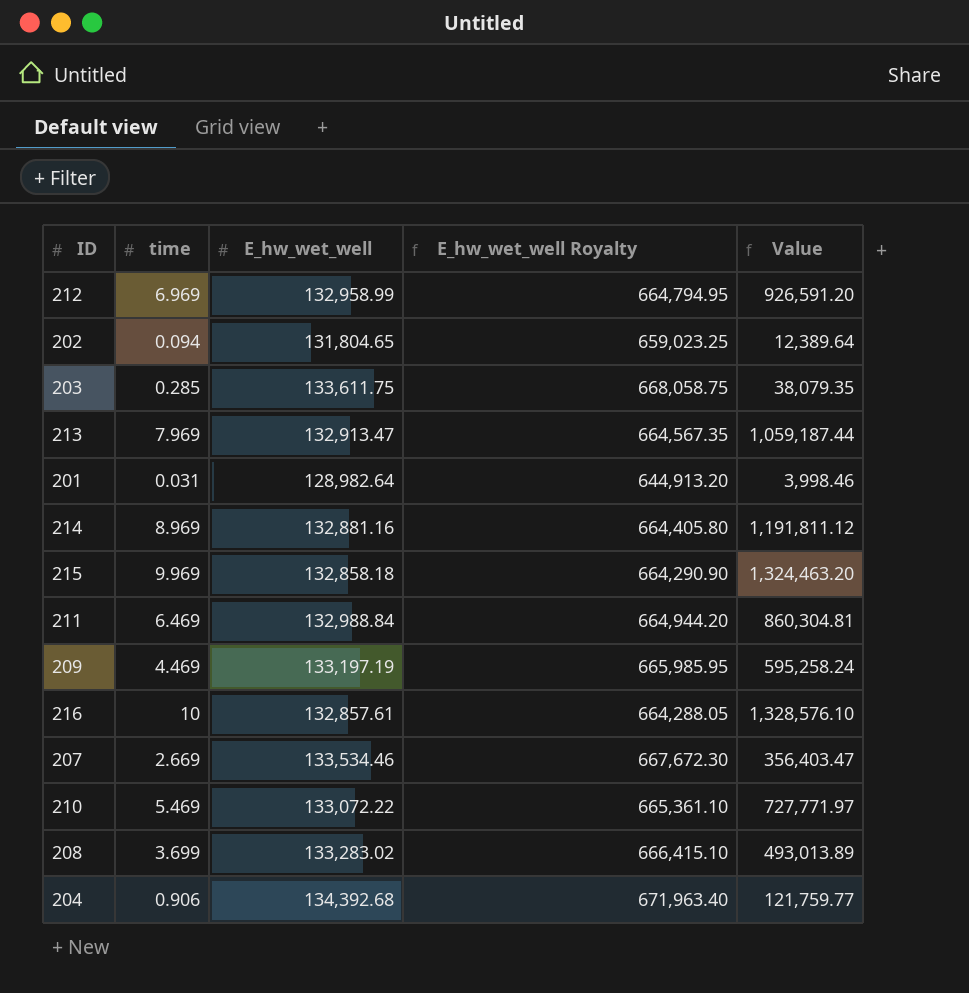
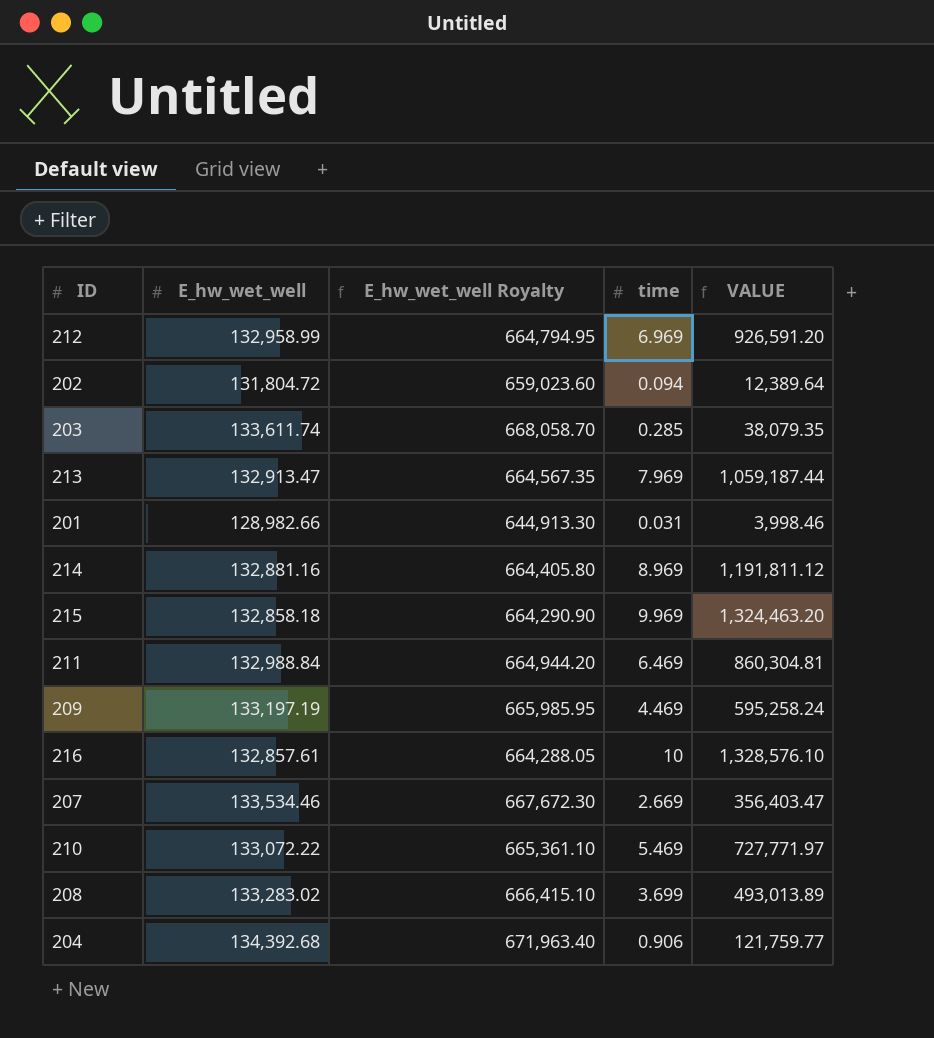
column time | position: 2 -> 4
column name: Value -> VALUE
202 | E_hw_wet_well: 131,804.65 -> 131,804.72
202 | E_hw_wet_well Royalty: 659,023.25 -> 659,023.60
203 | E_hw_wet_well: 133,611.75 -> 133,611.74
203 | E_hw_wet_well Royalty: 668,058.75 -> 668,058.70
201 | E_hw_wet_well: 128,982.64 -> 128,982.66
201 | E_hw_wet_well Royalty: 644,913.20 -> 644,913.30

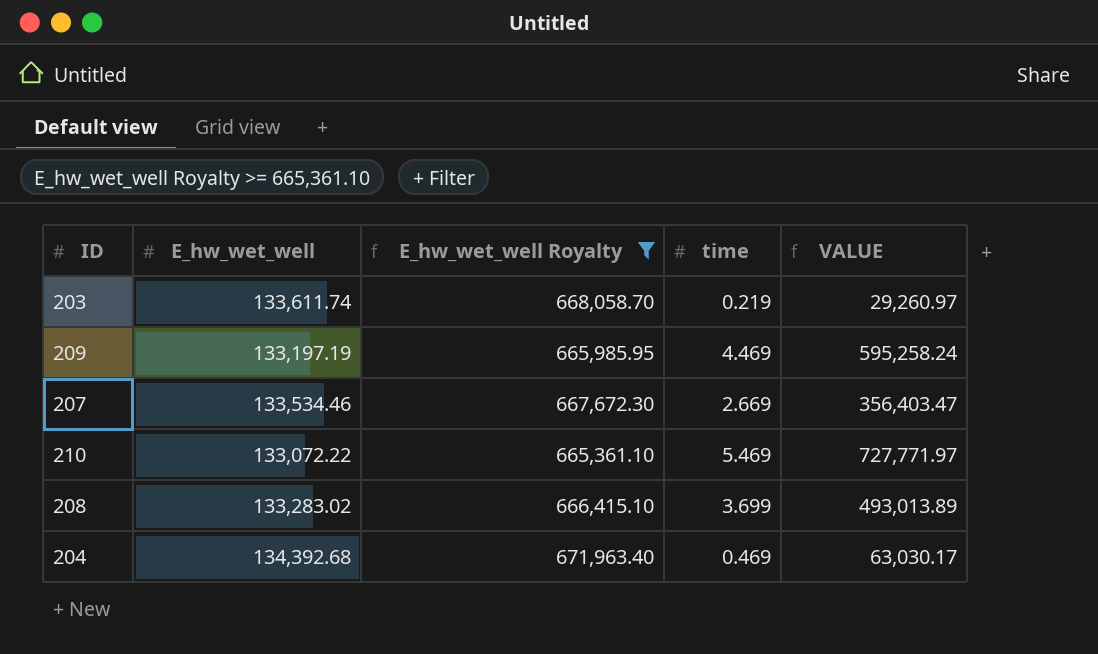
filter: none -> E_hw_wet_well Royalty >= 665,361.10
203 | time: 0.285 -> 0.219
203 | VALUE: 38,079.35 -> 29,260.97
204 | time: 0.906 -> 0.469
204 | VALUE: 121,759.77 -> 63,030.17

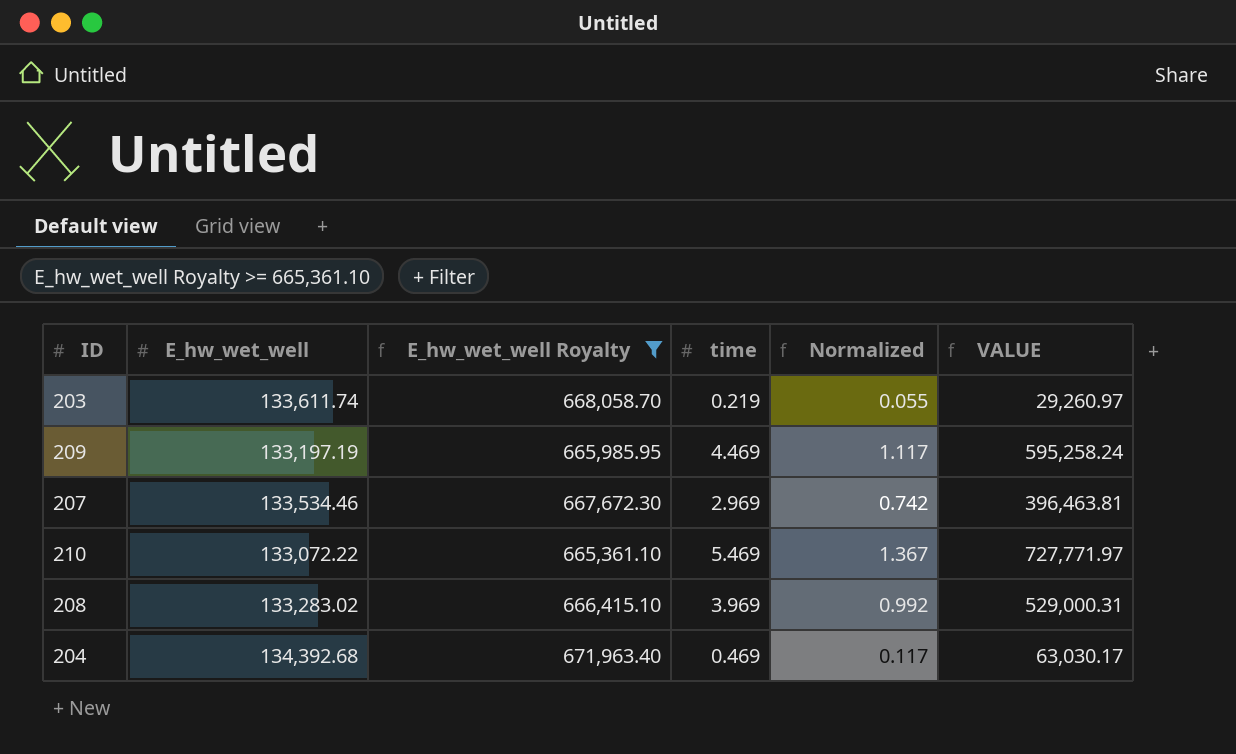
column Normalized | formula: none -> [time] * 0.25
207 | time: 2.669 -> 2.969
207 | VALUE: 356,403.47 -> 396,463.81
208 | time: 3.699 -> 3.969
208 | VALUE: 493,013.89 -> 529,000.31

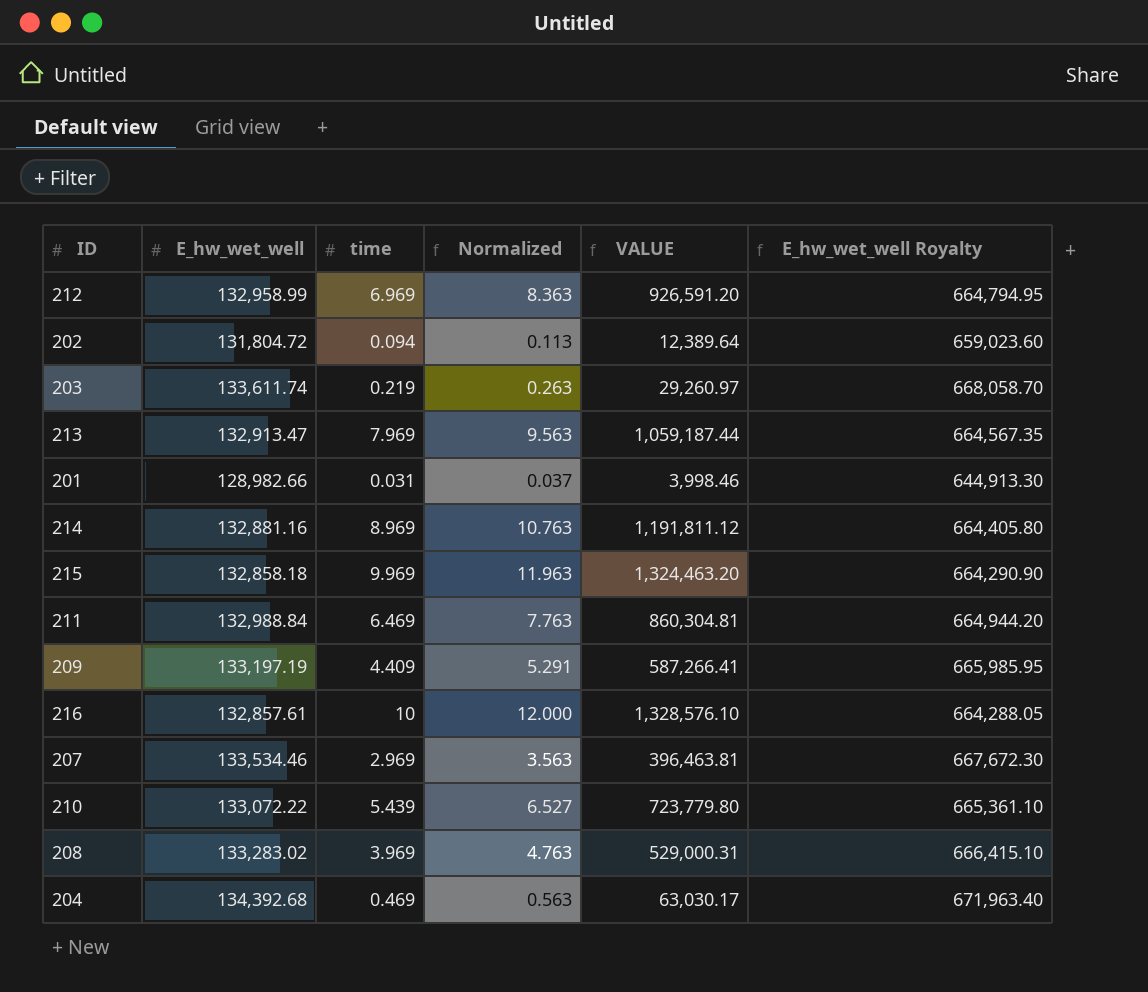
filter: E_hw_wet_well Royalty >= 665,361.10 -> none
column Normalized | formula: [time] * 0.25 -> [time] * 1.2
column E_hw_wet_well Royalty | position: 3 -> 6
209 | time: 4.469 -> 4.409
209 | VALUE: 595,258.24 -> 587,266.41
210 | time: 5.469 -> 5.439
210 | VALUE: 727,771.97 -> 723,779.80

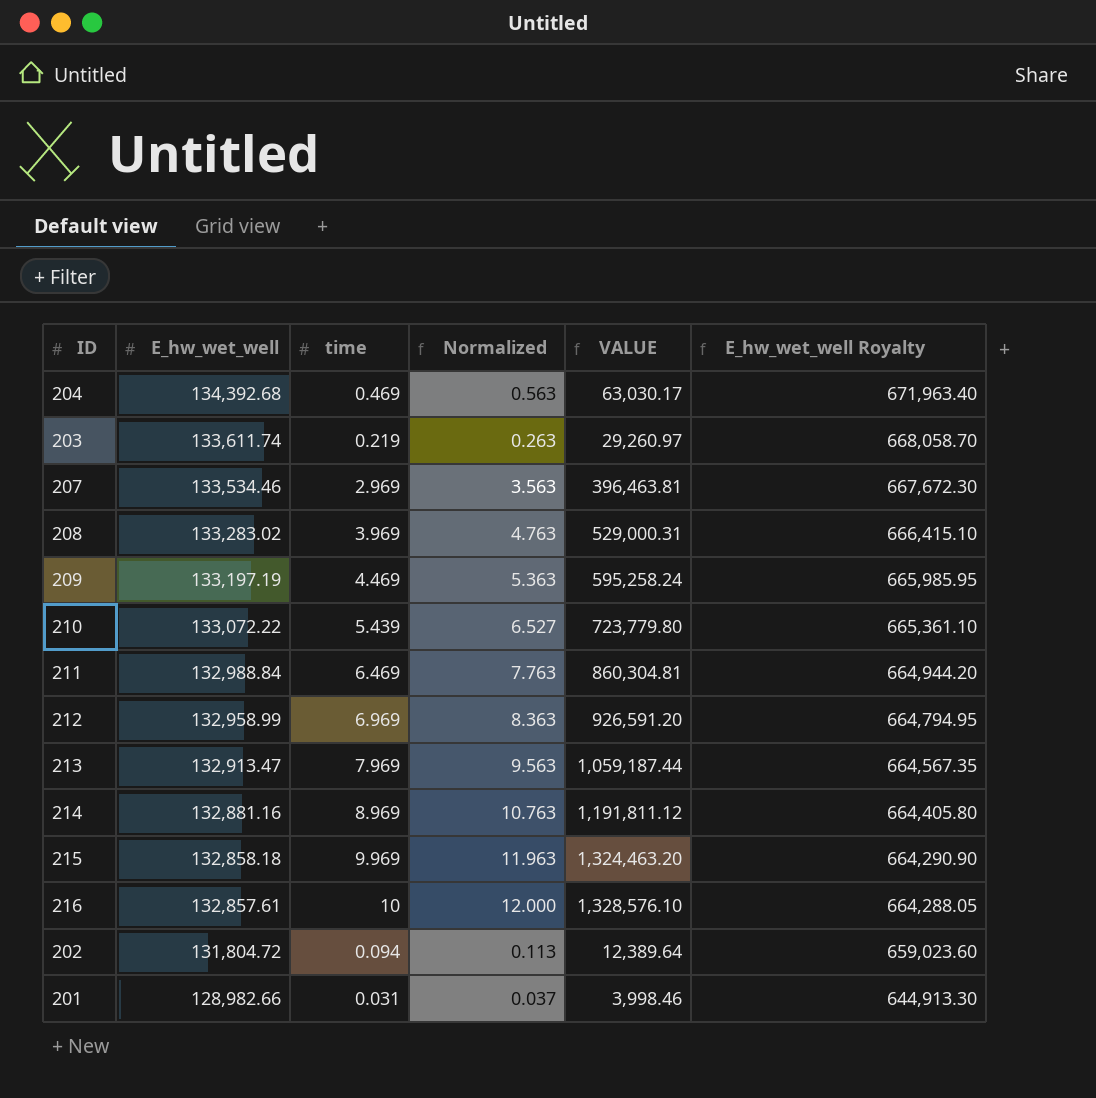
row order: none -> E_hw_wet_well descending
209 | time: 4.409 -> 4.469
209 | Normalized: 5.291 -> 5.363
209 | VALUE: 587,266.41 -> 595,258.24

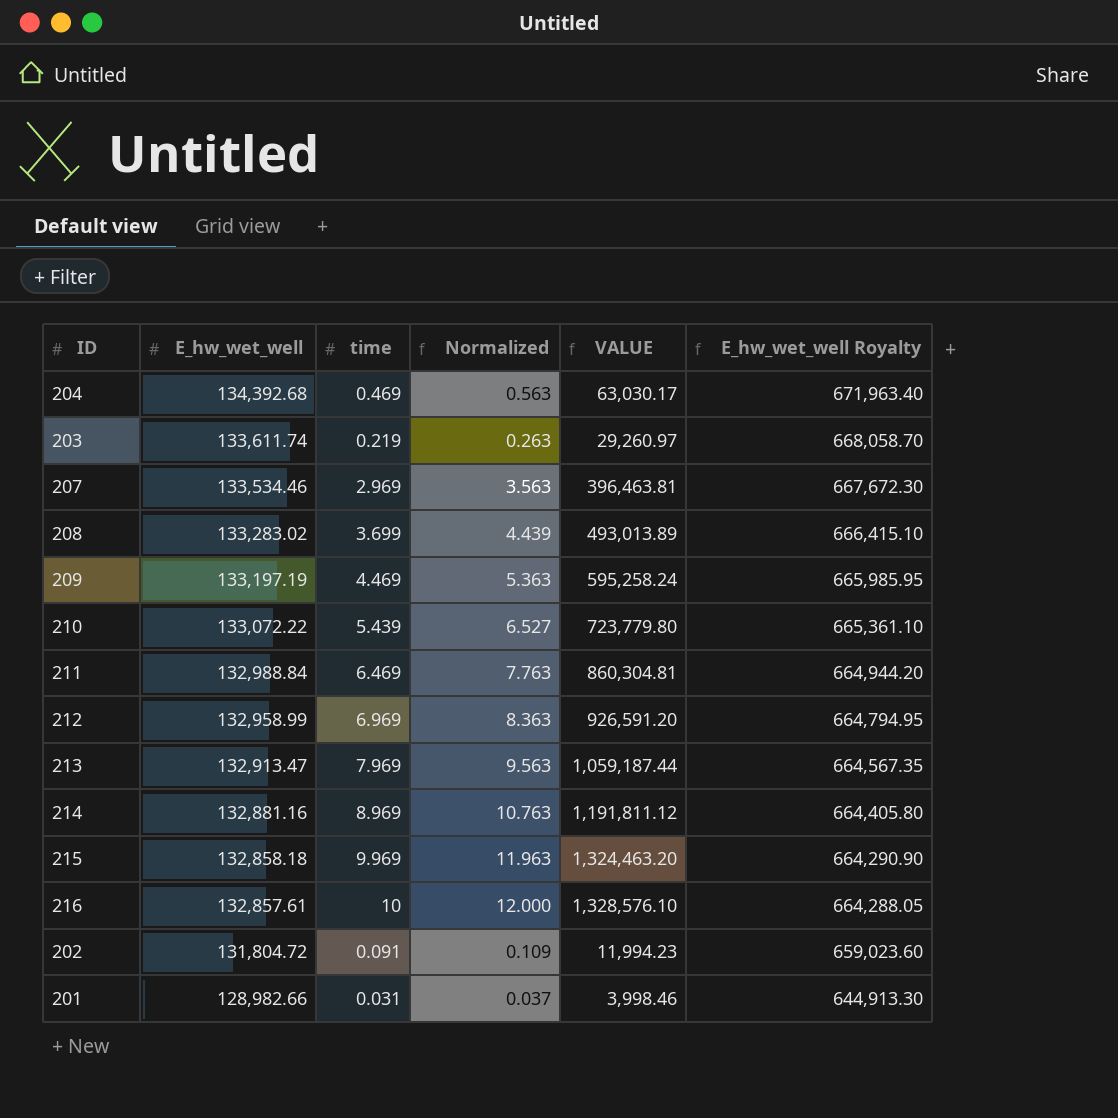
208 | time: 3.969 -> 3.699
208 | Normalized: 4.763 -> 4.439
208 | VALUE: 529,000.31 -> 493,013.89
202 | time: 0.094 -> 0.091
202 | Normalized: 0.113 -> 0.109
202 | VALUE: 12,389.64 -> 11,994.23

